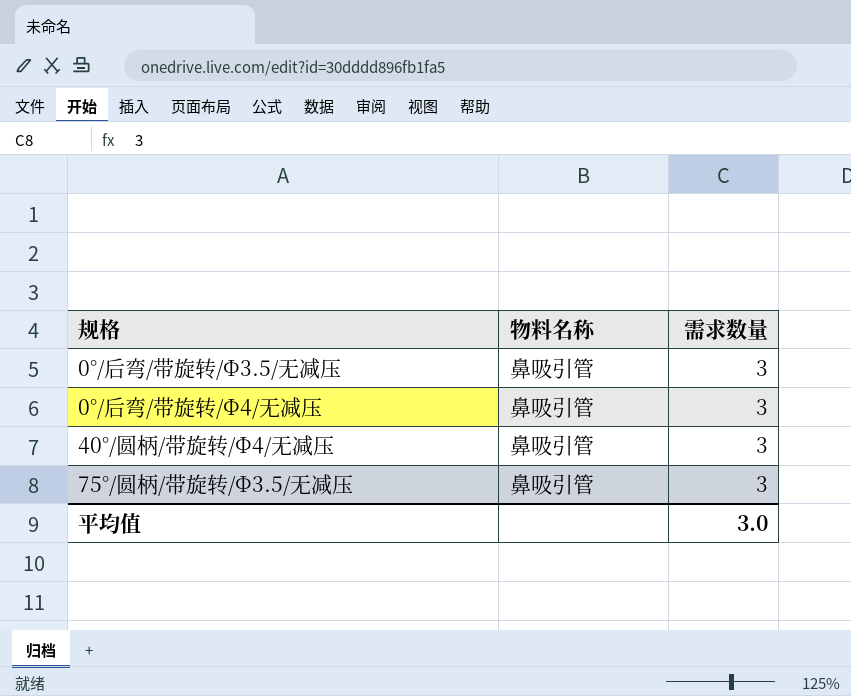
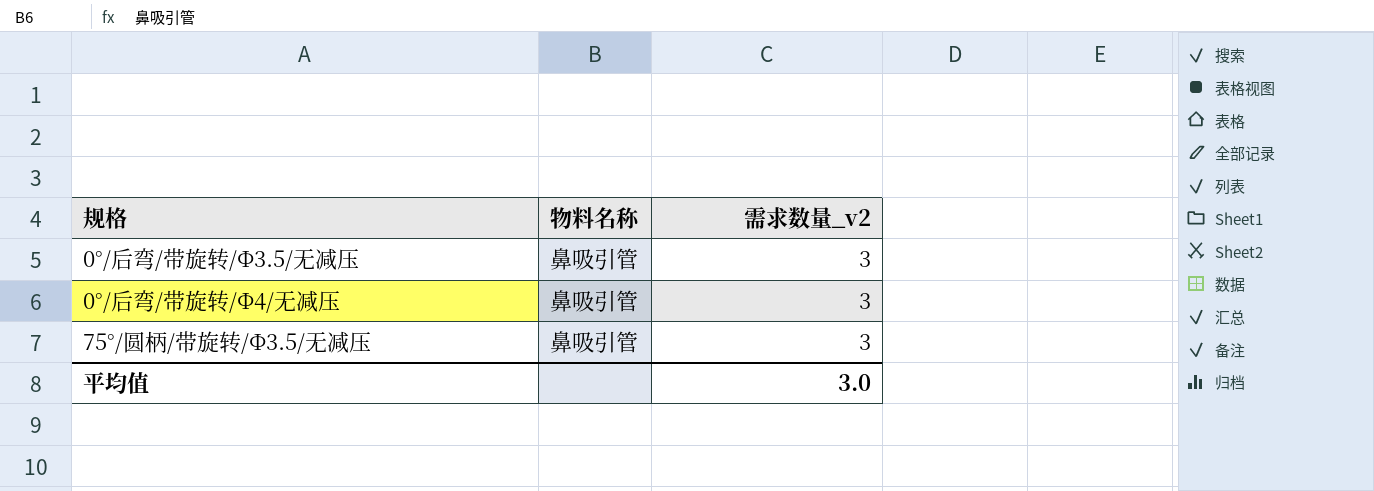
column name: 需求数量 -> 需求数量_v2
row 40°/圆柄/带旋转/Φ4/无减压: 鼻吸引管 | 3 -> none

